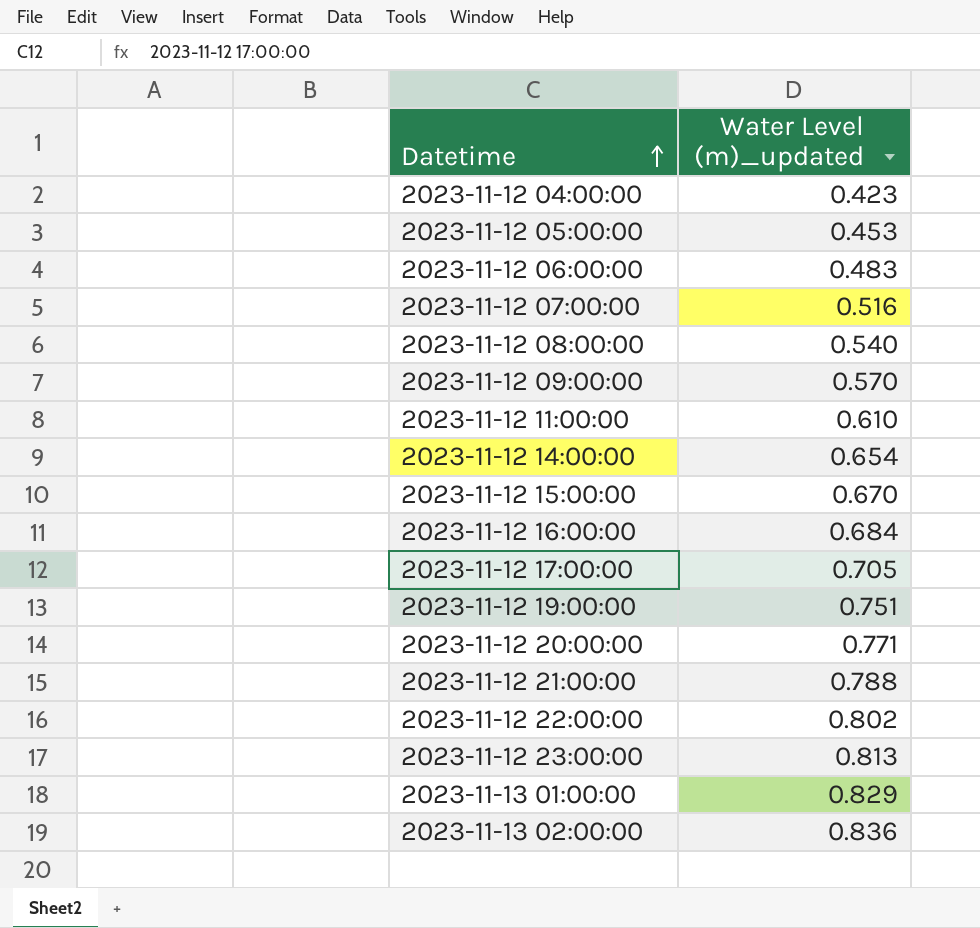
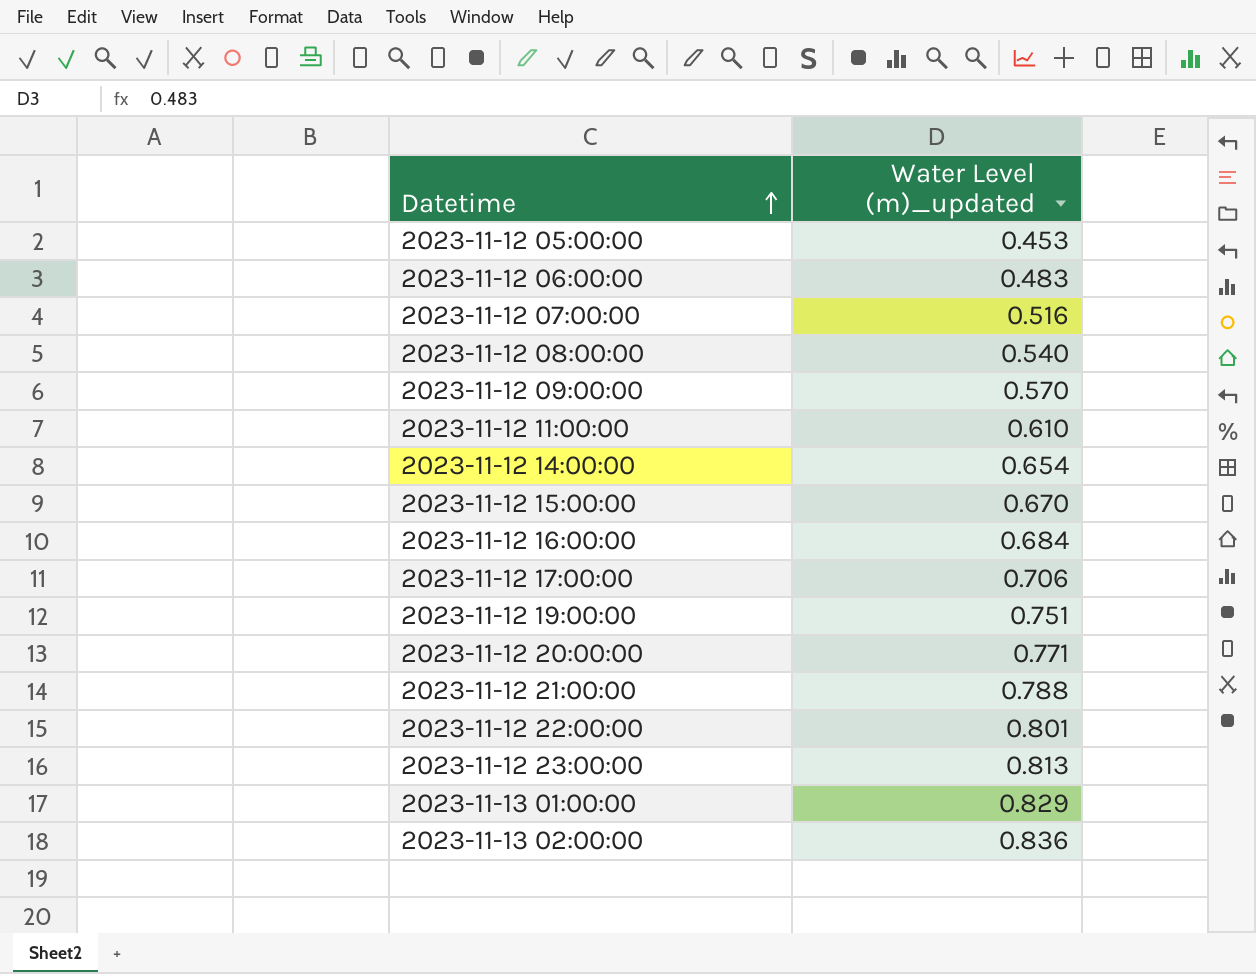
row 2023-11-12 04:00:00: 0.423 -> none
2023-11-12 17:00:00 | Water Level (m)_updated: 0.705 -> 0.706
2023-11-12 22:00:00 | Water Level (m)_updated: 0.802 -> 0.801

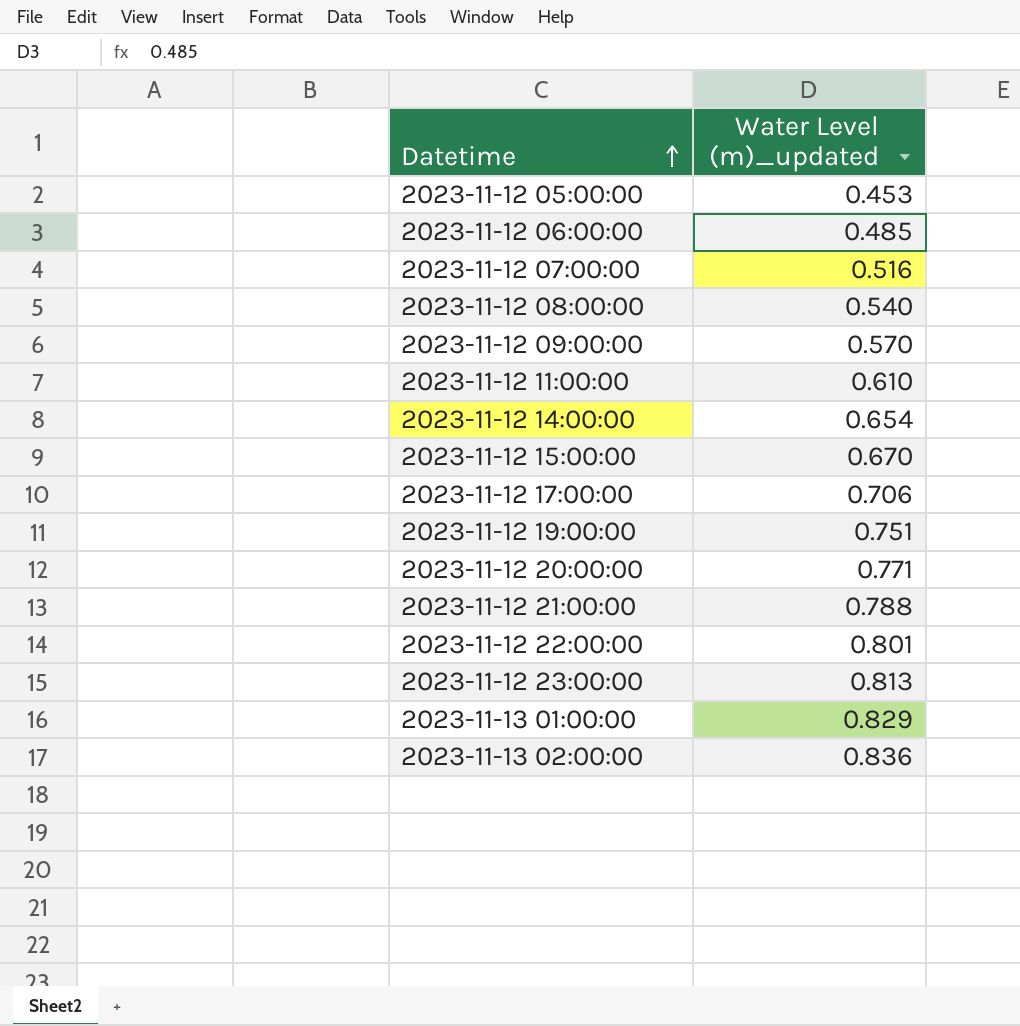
row 2023-11-12 16:00:00: 0.684 -> none
2023-11-12 06:00:00 | Water Level (m)_updated: 0.483 -> 0.485

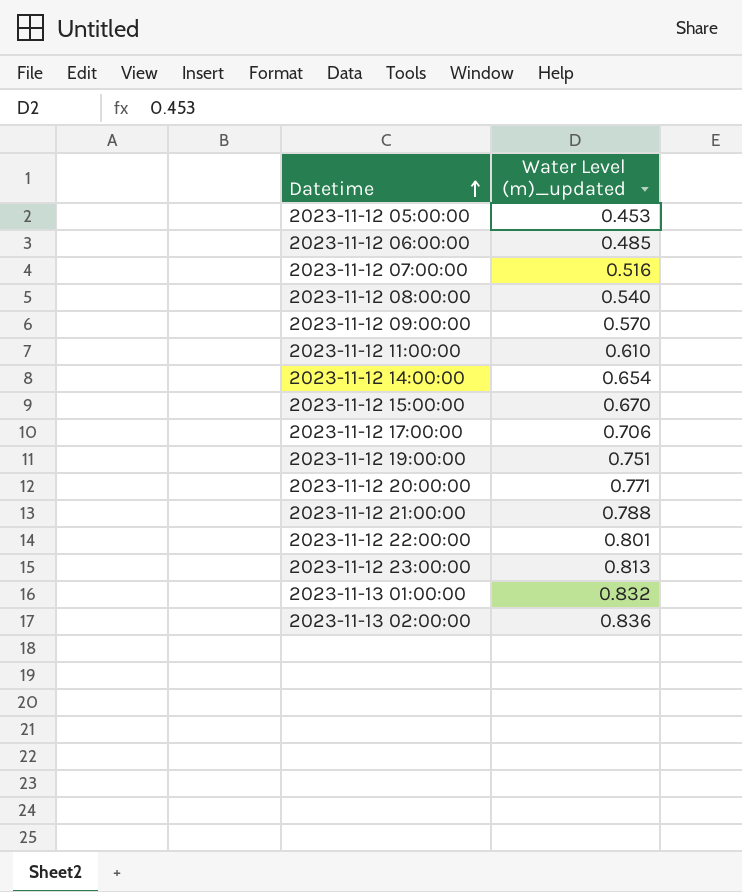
2023-11-13 01:00:00 | Water Level (m)_updated: 0.829 -> 0.832

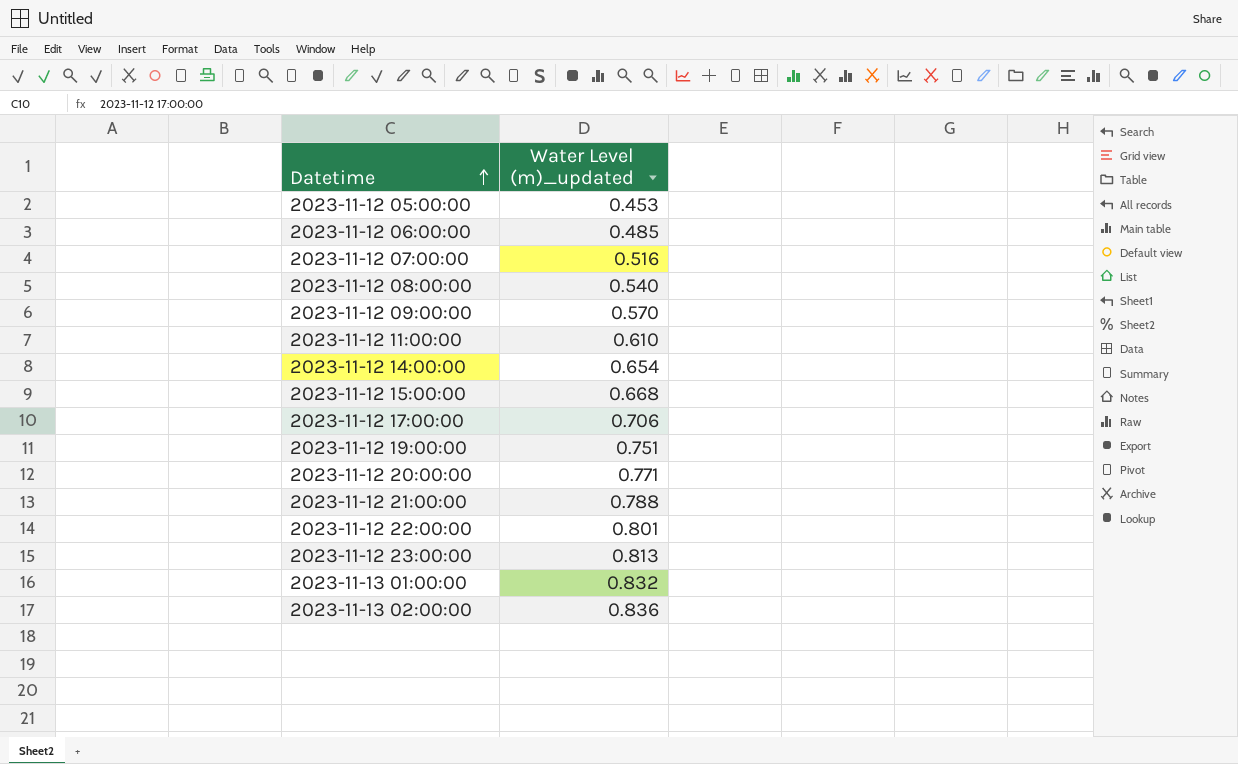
2023-11-12 15:00:00 | Water Level (m)_updated: 0.670 -> 0.668

